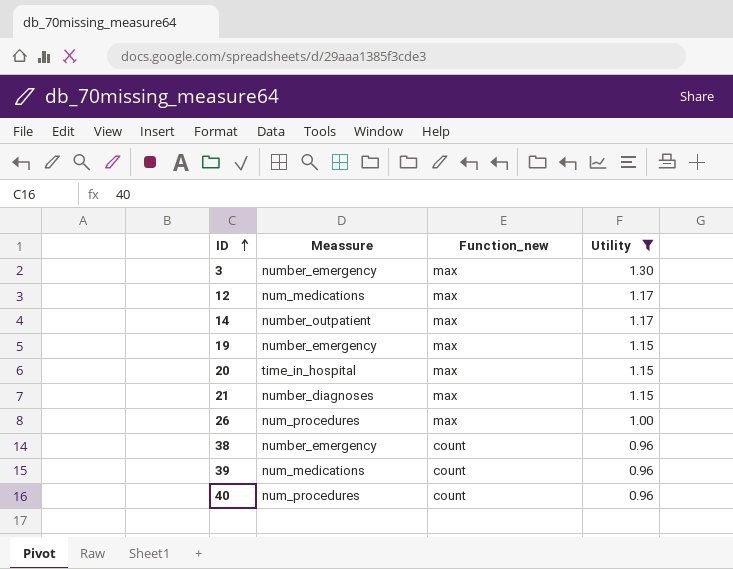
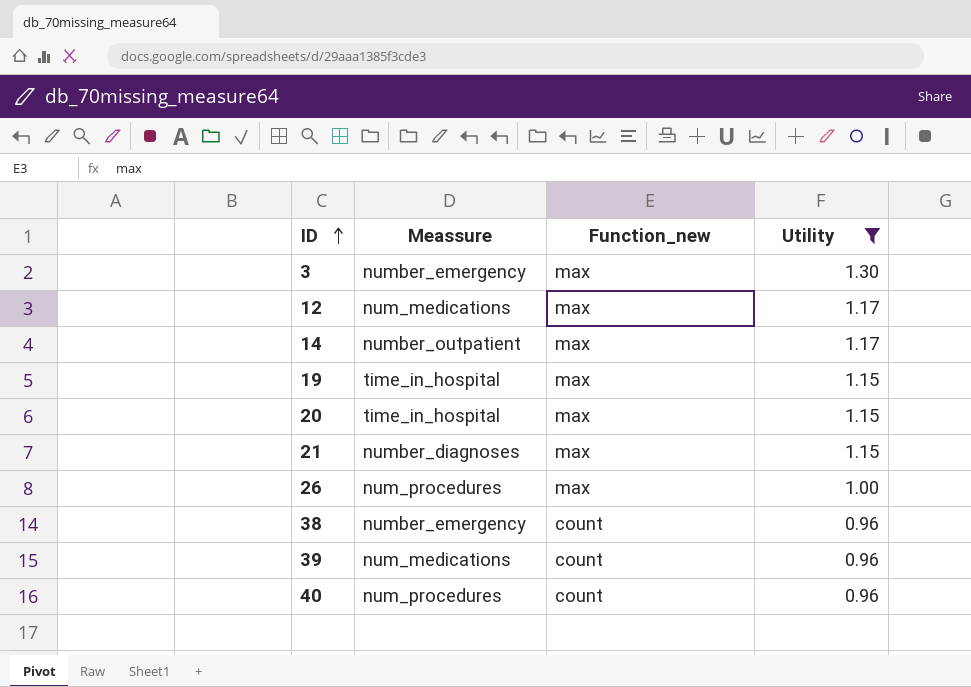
19 | Meassure: number_emergency -> time_in_hospital

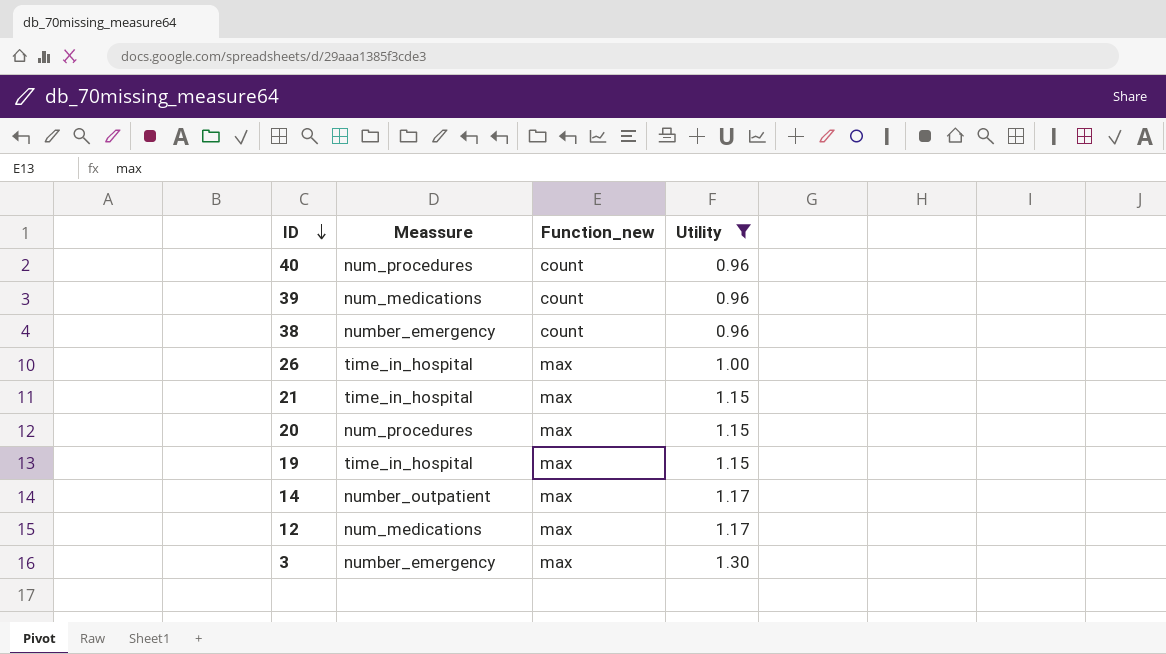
row order: ID ascending -> ID descending
26 | Meassure: num_procedures -> time_in_hospital
21 | Meassure: number_diagnoses -> time_in_hospital
20 | Meassure: time_in_hospital -> num_procedures

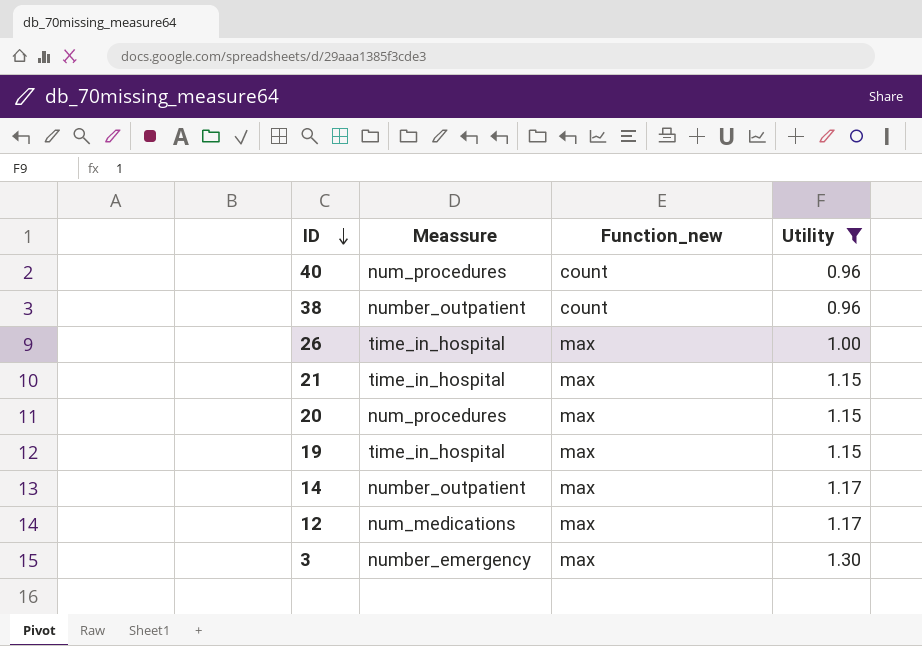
row 39: num_medications | count | 0.96 -> none
38 | Meassure: number_emergency -> number_outpatient

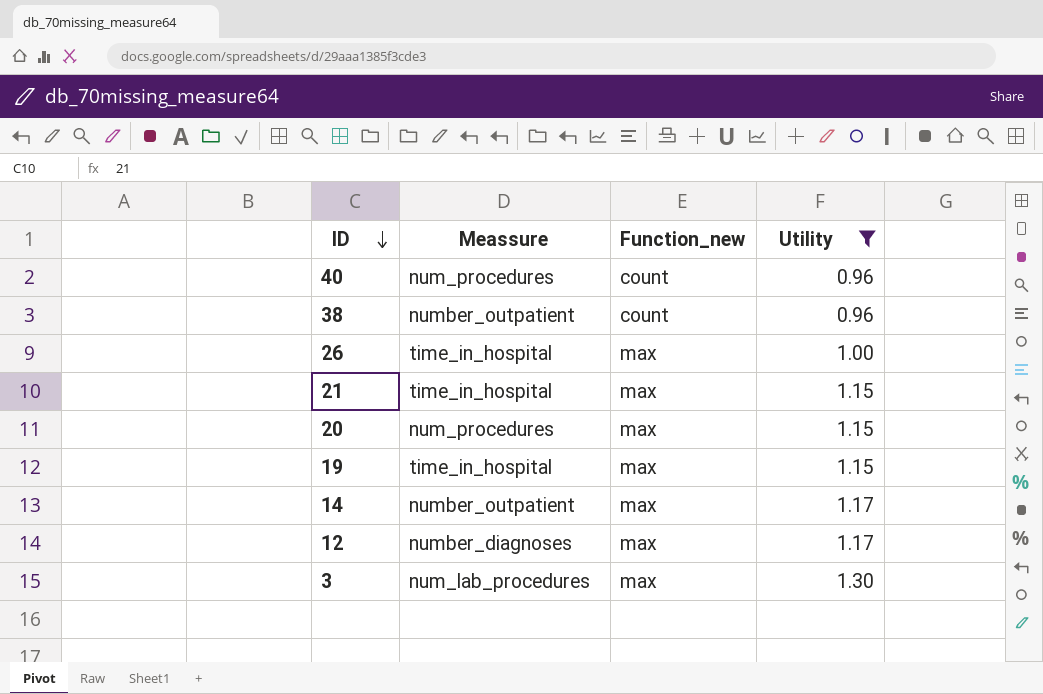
12 | Meassure: num_medications -> number_diagnoses
3 | Meassure: number_emergency -> num_lab_procedures

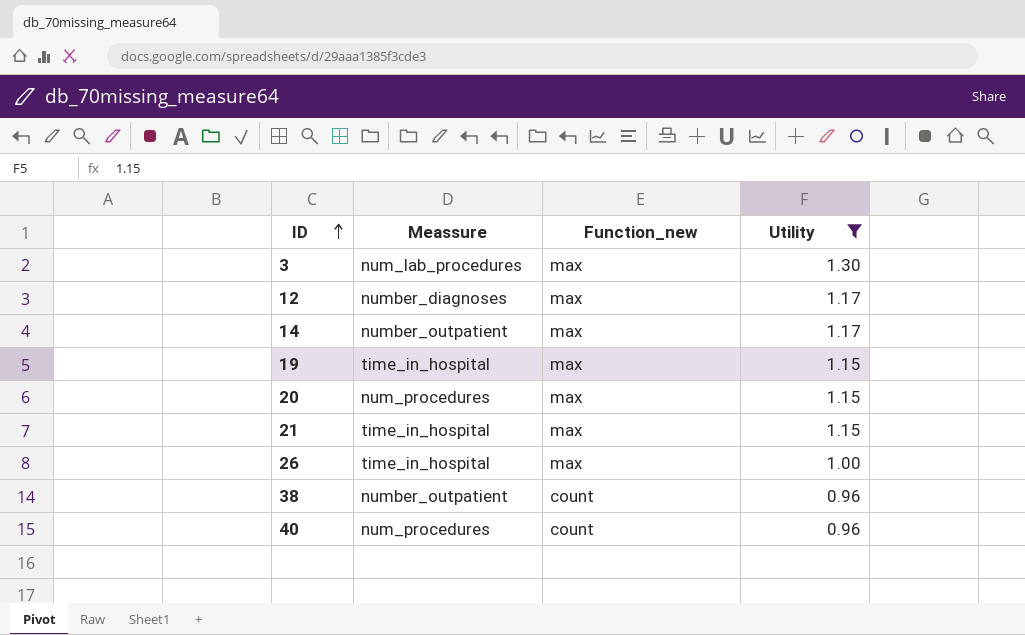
row order: ID descending -> ID ascending

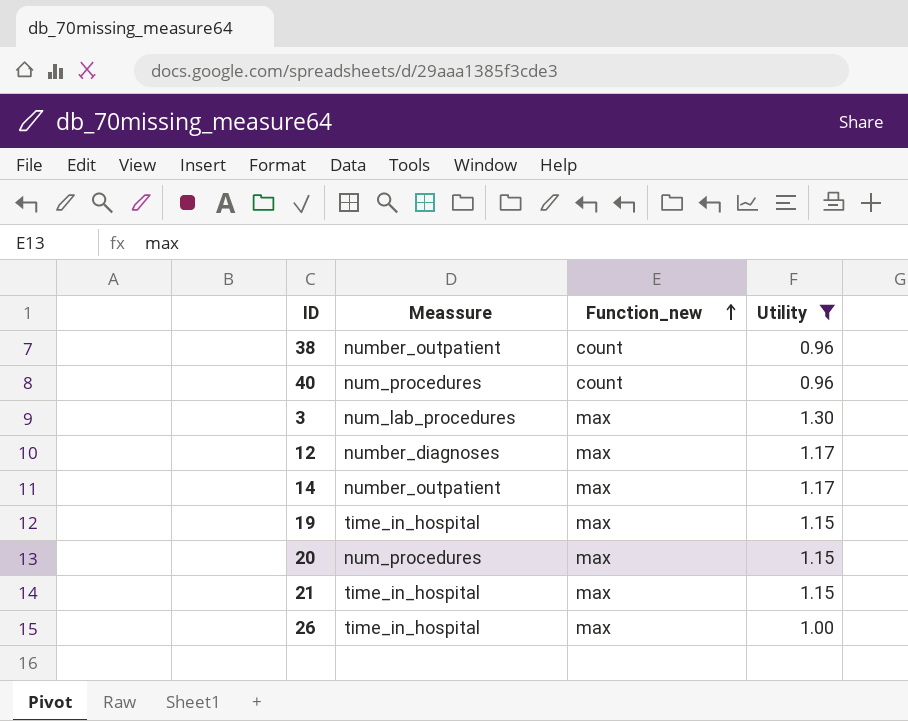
row order: ID ascending -> Function_new ascending

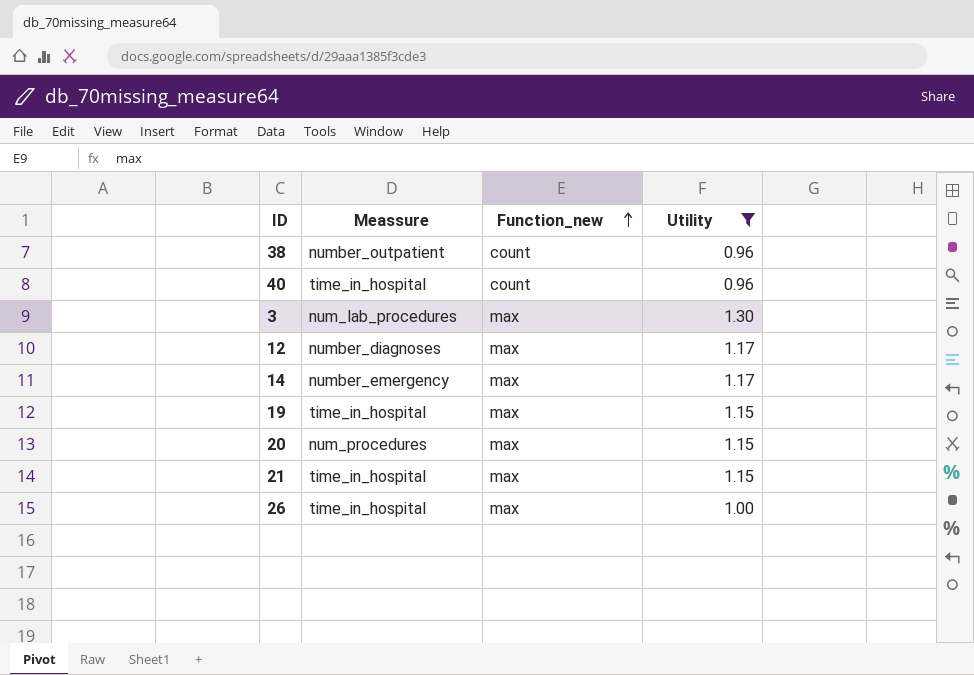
40 | Meassure: num_procedures -> time_in_hospital
14 | Meassure: number_outpatient -> number_emergency

